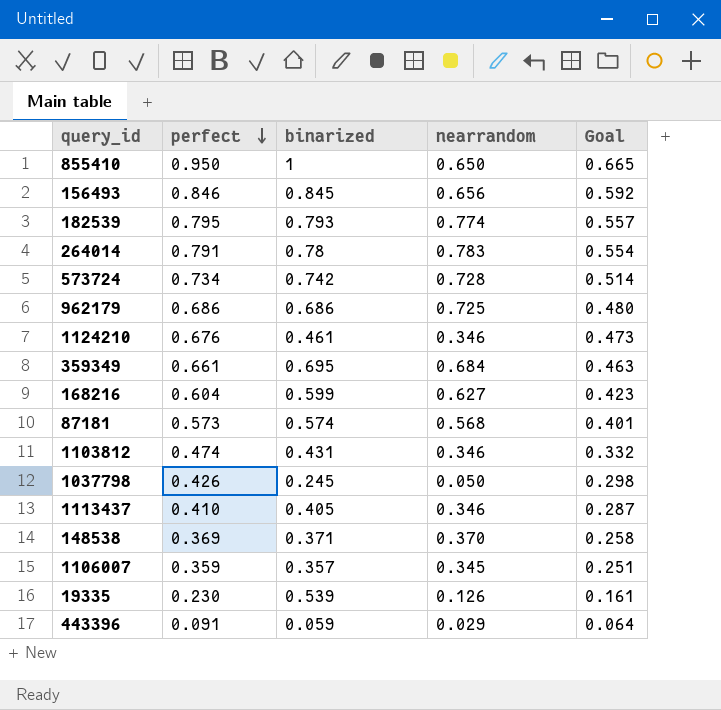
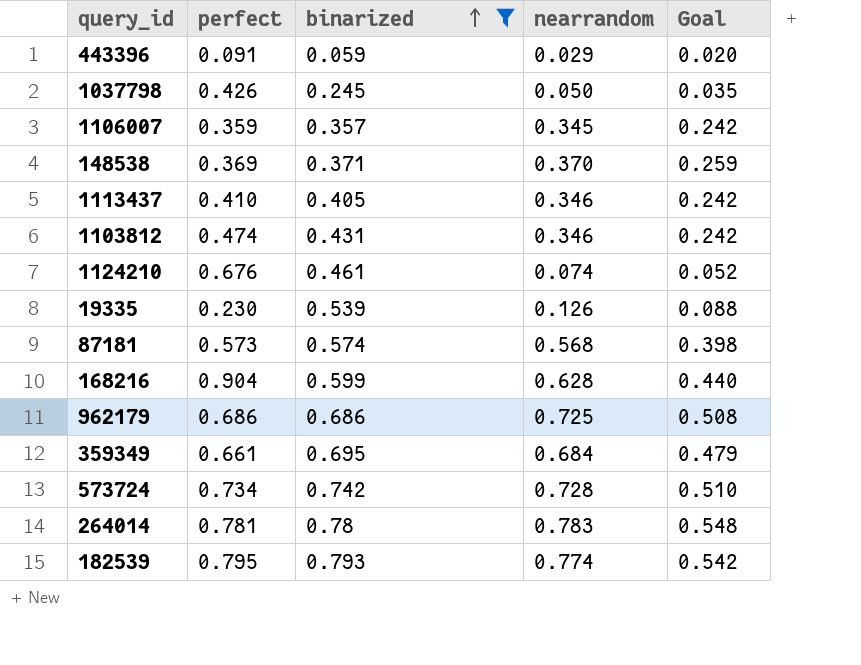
filter: none -> binarized <= 0.793
row order: perfect descending -> binarized ascending
column Goal | formula: [perfect] * 0.7 -> [nearrandom] * 0.7
1124210 | nearrandom: 0.346 -> 0.074
168216 | perfect: 0.604 -> 0.904
168216 | nearrandom: 0.627 -> 0.628
264014 | perfect: 0.791 -> 0.781

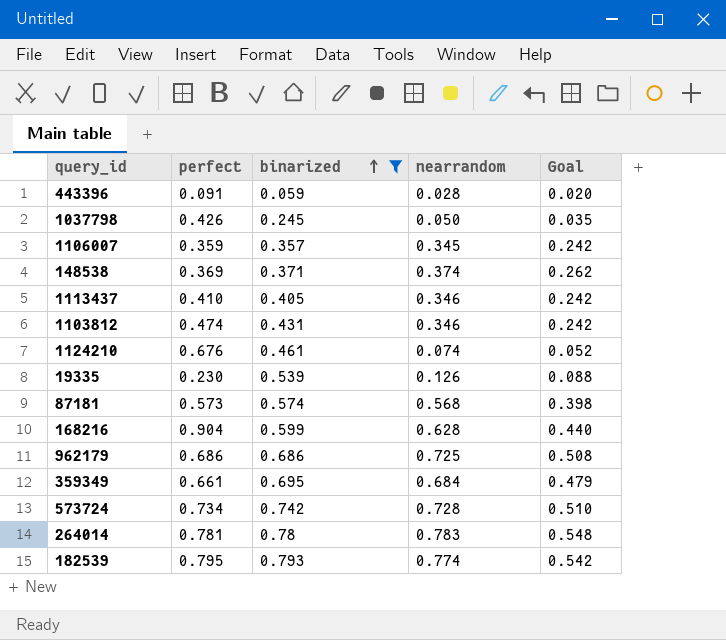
443396 | nearrandom: 0.029 -> 0.028
148538 | nearrandom: 0.370 -> 0.374
148538 | Goal: 0.259 -> 0.262

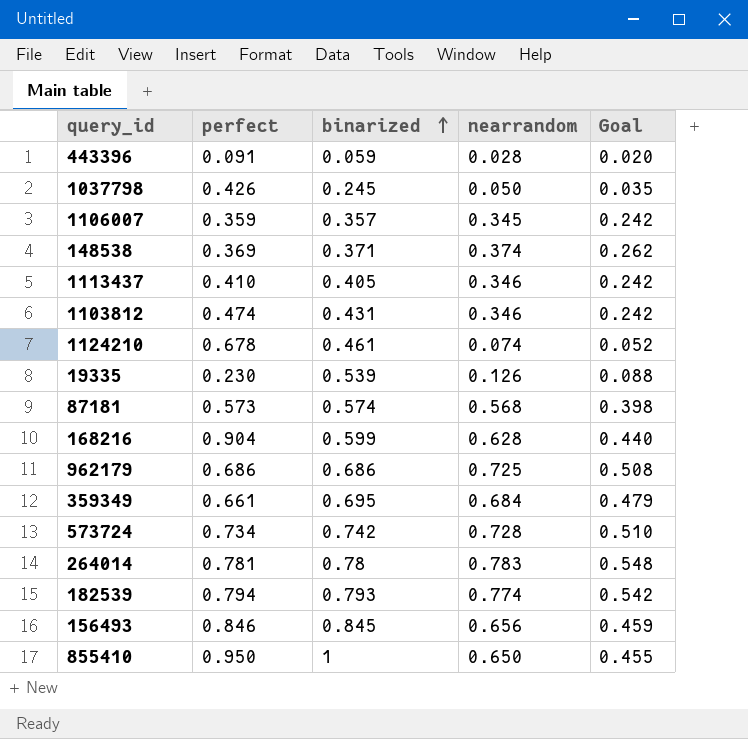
filter: binarized <= 0.793 -> none
1124210 | perfect: 0.676 -> 0.678
182539 | perfect: 0.795 -> 0.794

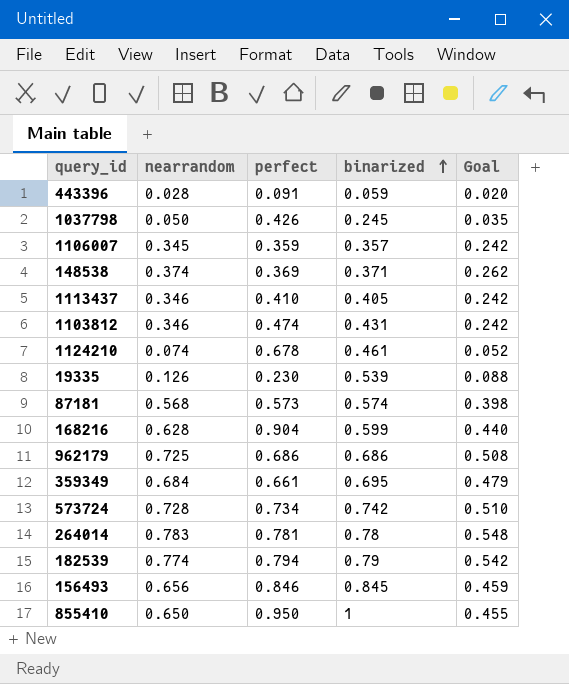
column nearrandom | position: 4 -> 2
182539 | binarized: 0.793 -> 0.79

